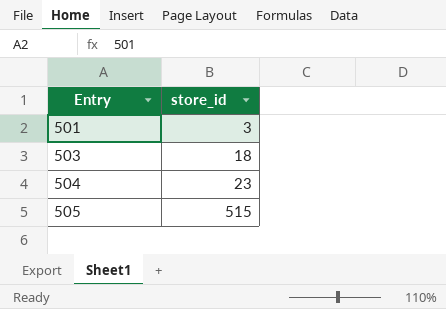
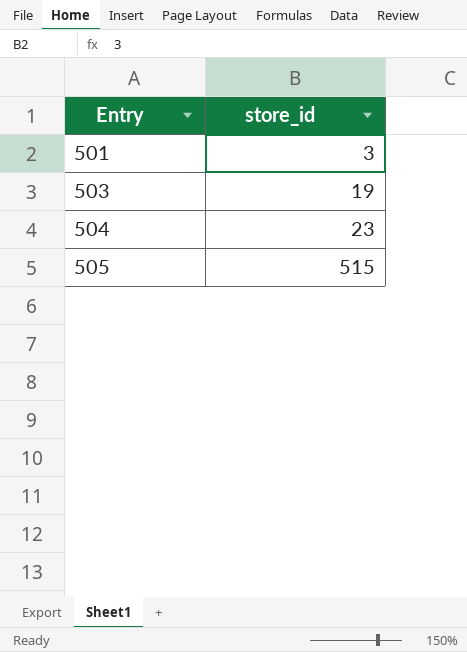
503 | store_id: 18 -> 19

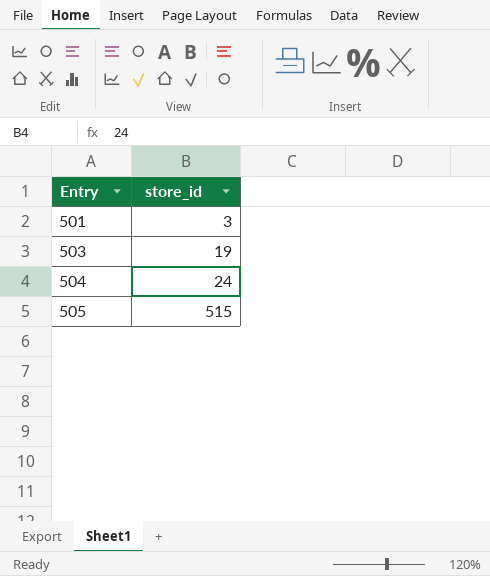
504 | store_id: 23 -> 24

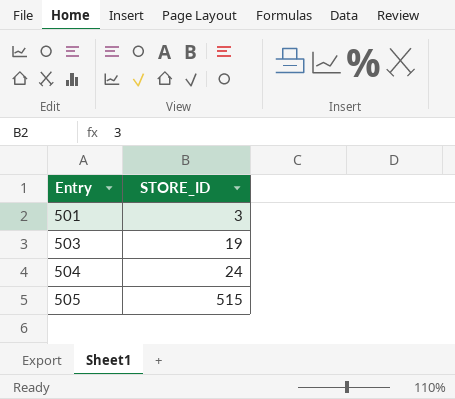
column name: store_id -> STORE_ID

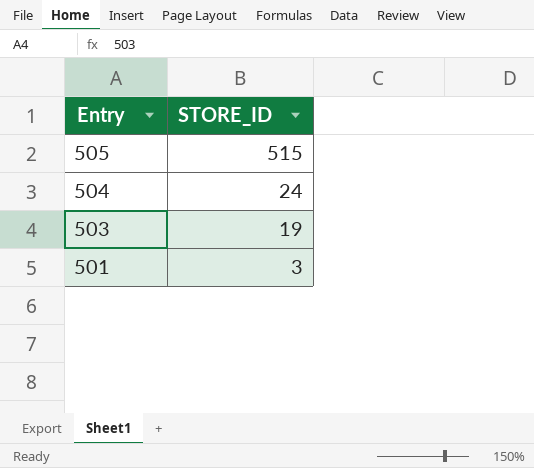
row order: Entry ascending -> Entry descending

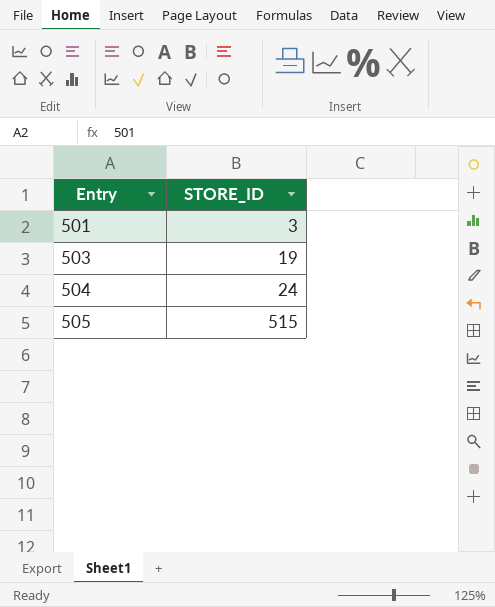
row order: Entry descending -> Entry ascending

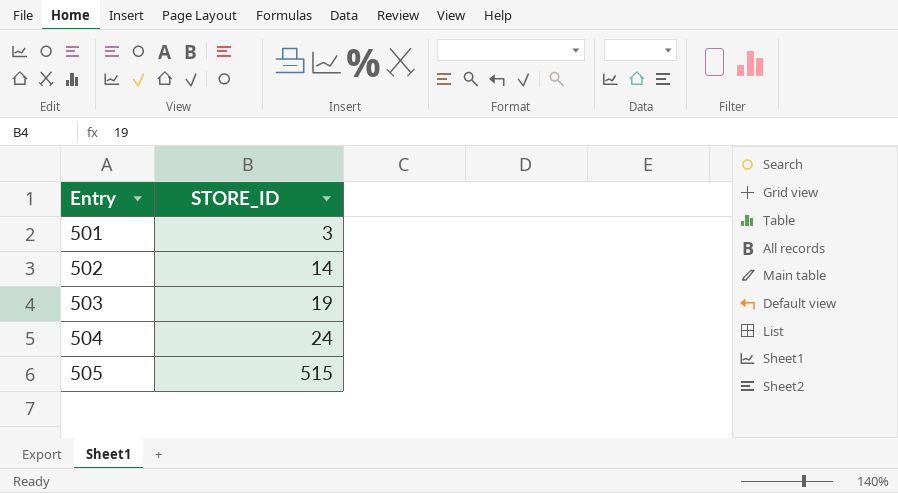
row 502: none -> 14

